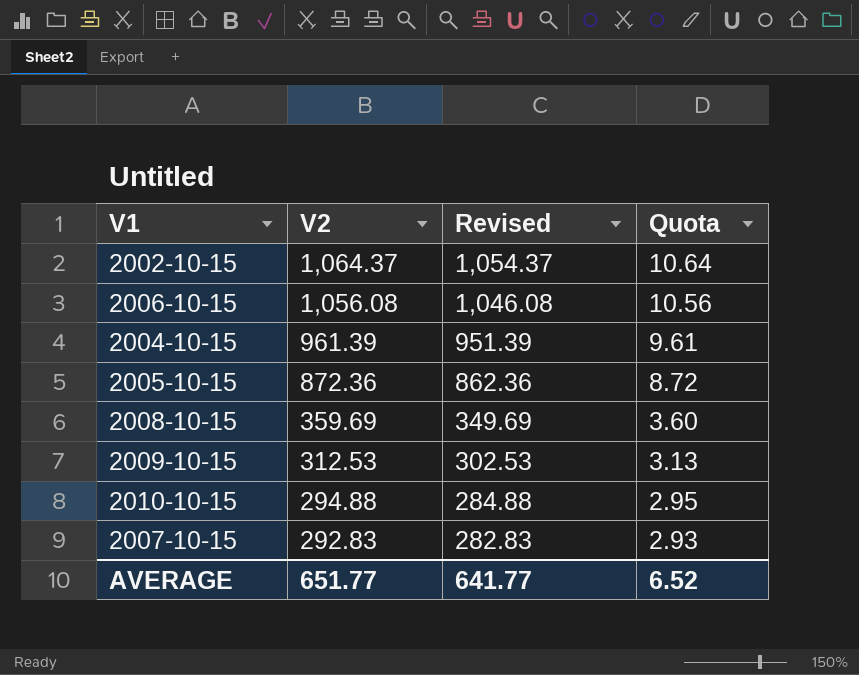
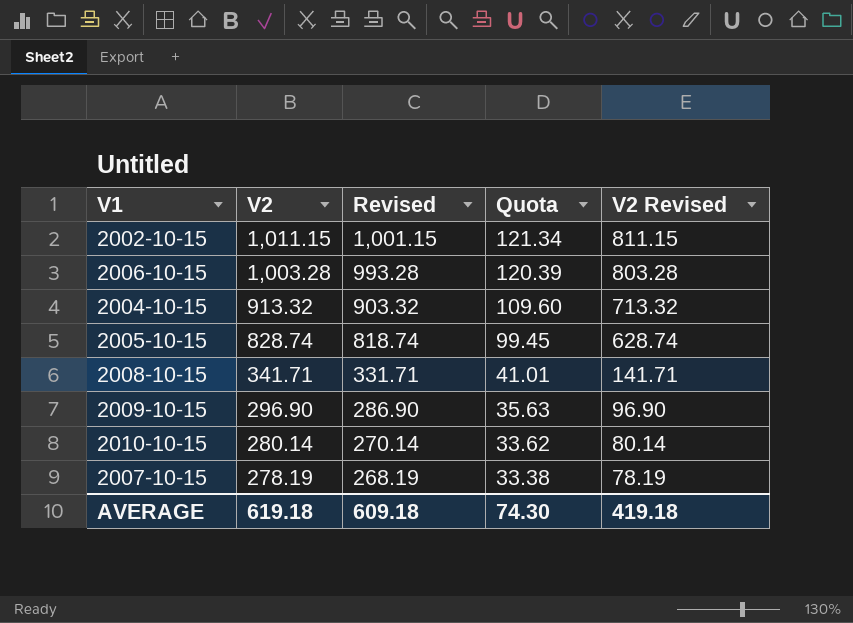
column Quota | formula: [V2] * 0.01 -> [V2] * 0.12
column V2 Revised | formula: none -> [V2] - 200
2002-10-15 | V2: 1,064.37 -> 1,011.15
2002-10-15 | Revised: 1,054.37 -> 1,001.15
2006-10-15 | V2: 1,056.08 -> 1,003.28
2006-10-15 | Revised: 1,046.08 -> 993.28
2004-10-15 | V2: 961.39 -> 913.32
2004-10-15 | Revised: 951.39 -> 903.32
2005-10-15 | V2: 872.36 -> 828.74
2005-10-15 | Revised: 862.36 -> 818.74
2008-10-15 | V2: 359.69 -> 341.71
2008-10-15 | Revised: 349.69 -> 331.71
2009-10-15 | V2: 312.53 -> 296.90
2009-10-15 | Revised: 302.53 -> 286.90
2010-10-15 | V2: 294.88 -> 280.14
2010-10-15 | Revised: 284.88 -> 270.14
2007-10-15 | V2: 292.83 -> 278.19
2007-10-15 | Revised: 282.83 -> 268.19
AVERAGE | V2: 651.77 -> 619.18
AVERAGE | Revised: 641.77 -> 609.18
AVERAGE | Quota: 6.52 -> 74.30

